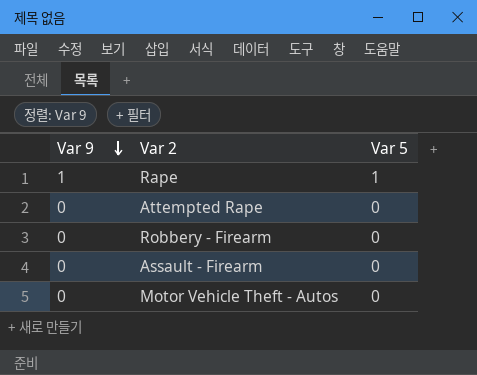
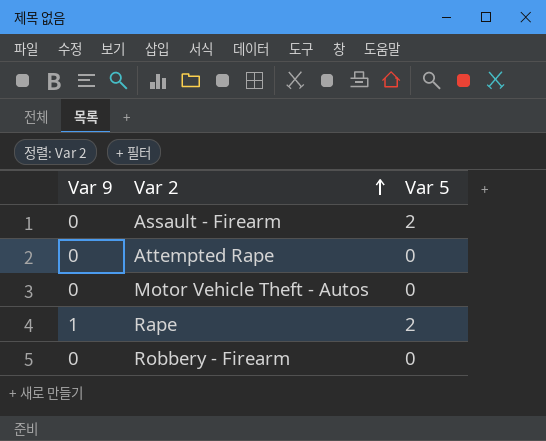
row order: Var 9 descending -> Var 2 ascending
Assault - Firearm | Var 5: 0 -> 2
Rape | Var 5: 1 -> 2

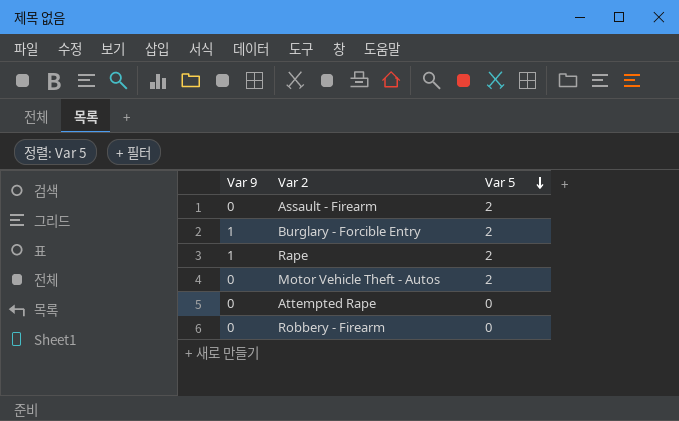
row order: Var 2 ascending -> Var 5 descending
row Burglary - Forcible Entry: none -> 1 | 2
Motor Vehicle Theft - Autos | Var 5: 0 -> 2

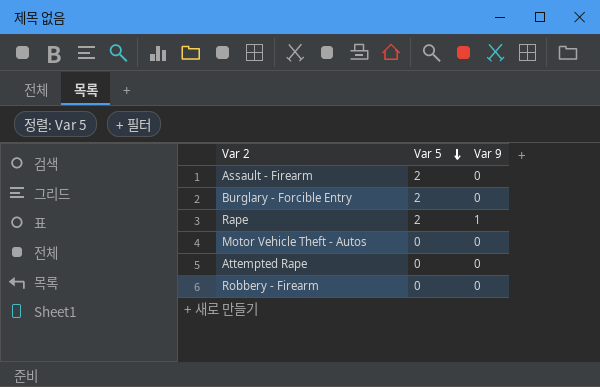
column Var 9 | position: 1 -> 3
Burglary - Forcible Entry | Var 9: 1 -> 0
Motor Vehicle Theft - Autos | Var 5: 2 -> 0

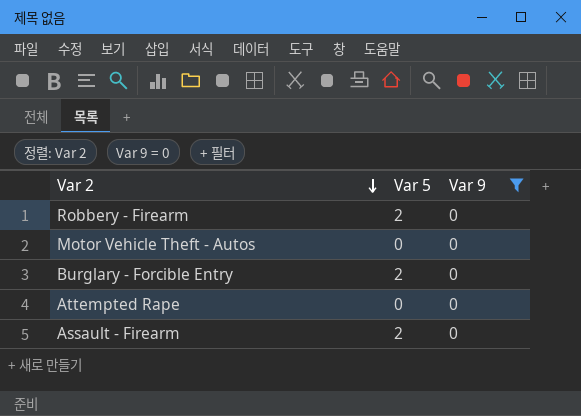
filter: none -> Var 9 = 0
row order: Var 5 descending -> Var 2 descending
Robbery - Firearm | Var 5: 0 -> 2

